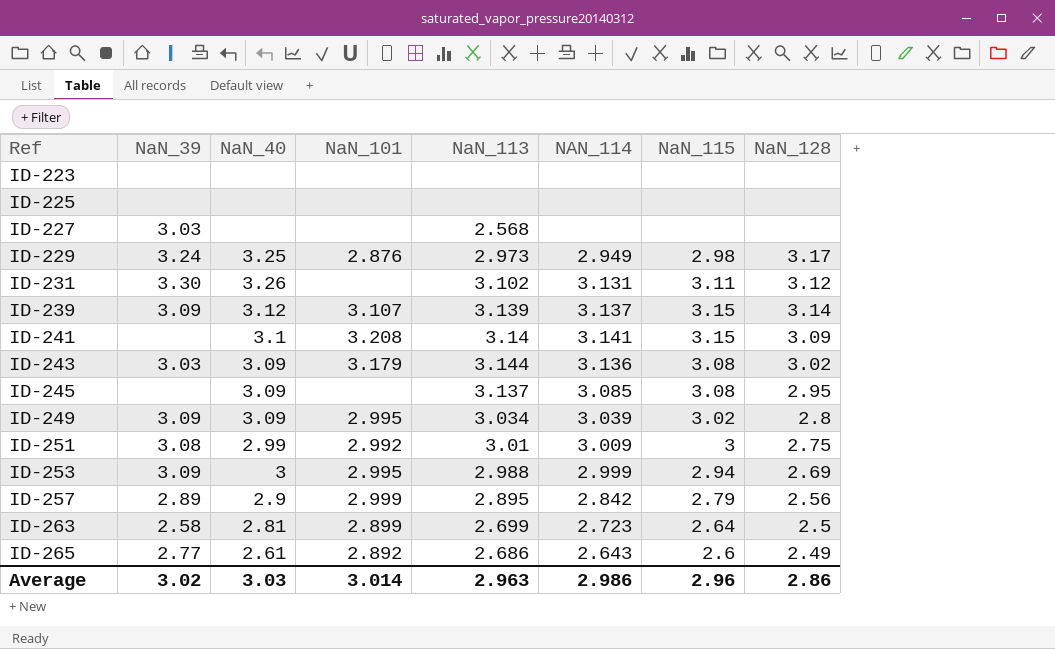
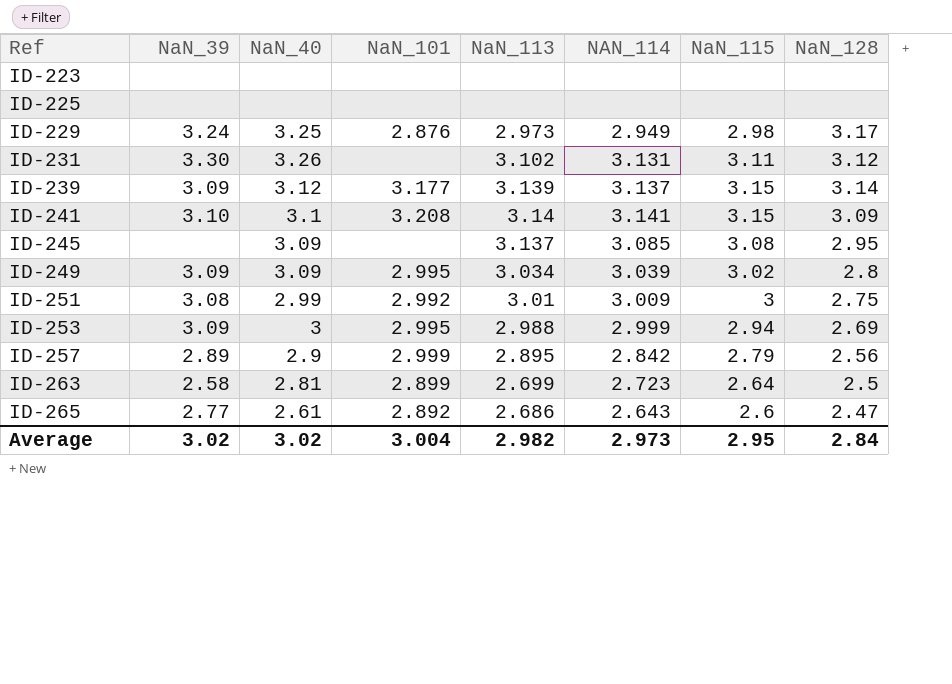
row ID-227: 3.03 | none | none | 2.568 | none | none | none -> none
row ID-243: 3.03 | 3.09 | 3.179 | 3.144 | 3.136 | 3.08 | 3.02 -> none
ID-239 | NaN_101: 3.107 -> 3.177
ID-241 | NaN_39: none -> 3.10
ID-265 | NaN_128: 2.49 -> 2.47
Average | NaN_40: 3.03 -> 3.02
Average | NaN_101: 3.014 -> 3.004
Average | NaN_113: 2.963 -> 2.982
Average | NAN_114: 2.986 -> 2.973
Average | NaN_115: 2.96 -> 2.95
Average | NaN_128: 2.86 -> 2.84

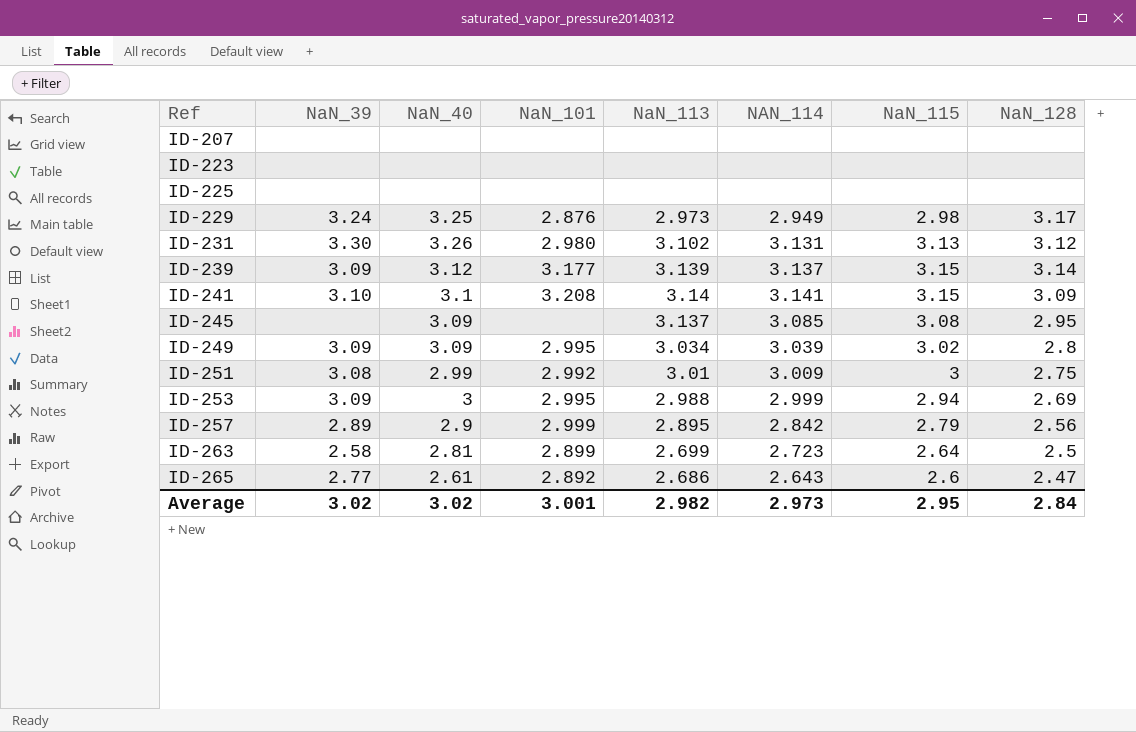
row ID-207: none -> none | none | none | none | none | none | none
ID-231 | NaN_101: none -> 2.980
ID-231 | NaN_115: 3.11 -> 3.13
Average | NaN_101: 3.004 -> 3.001

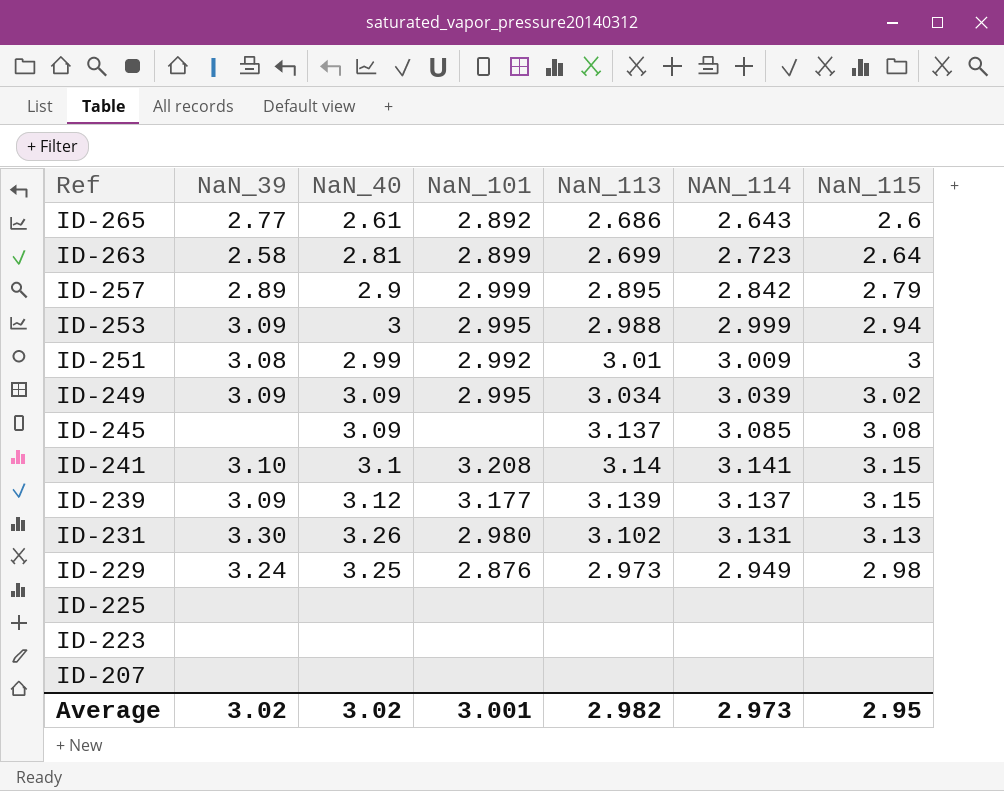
row order: Ref ascending -> Ref descending
column NaN_128 | position: 8 -> none

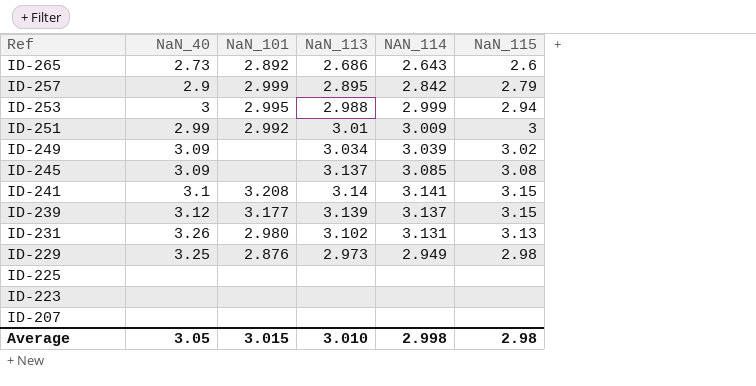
column NaN_39 | position: 2 -> none
row ID-263: 2.58 | 2.81 | 2.899 | 2.699 | 2.723 | 2.64 -> none
ID-265 | NaN_40: 2.61 -> 2.73
ID-249 | NaN_101: 2.995 -> none
Average | NaN_40: 3.02 -> 3.05
Average | NaN_101: 3.001 -> 3.015
Average | NaN_113: 2.982 -> 3.010
Average | NAN_114: 2.973 -> 2.998
Average | NaN_115: 2.95 -> 2.98

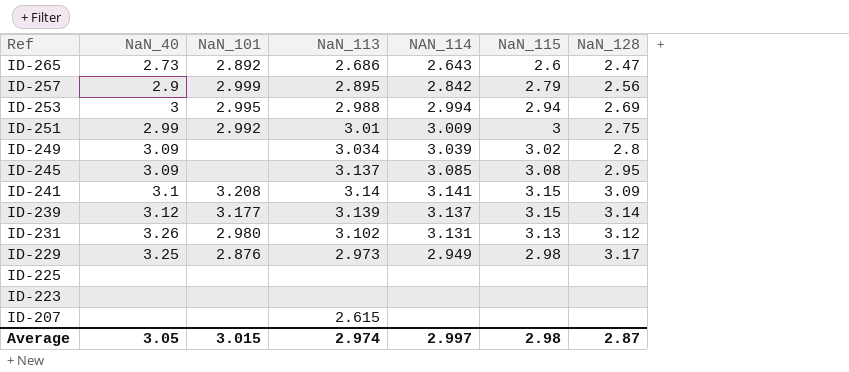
column NaN_128 | position: none -> 7
ID-253 | NAN_114: 2.999 -> 2.994
ID-207 | NaN_113: none -> 2.615
Average | NaN_113: 3.010 -> 2.974
Average | NAN_114: 2.998 -> 2.997

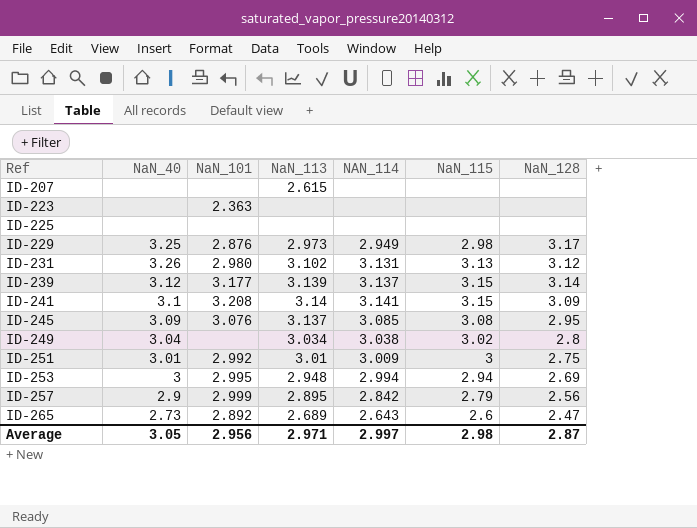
row order: Ref descending -> Ref ascending
ID-223 | NaN_101: none -> 2.363
ID-245 | NaN_101: none -> 3.076
ID-249 | NaN_40: 3.09 -> 3.04
ID-249 | NAN_114: 3.039 -> 3.038
ID-251 | NaN_40: 2.99 -> 3.01
ID-253 | NaN_113: 2.988 -> 2.948
ID-265 | NaN_113: 2.686 -> 2.689
Average | NaN_101: 3.015 -> 2.956
Average | NaN_113: 2.974 -> 2.971

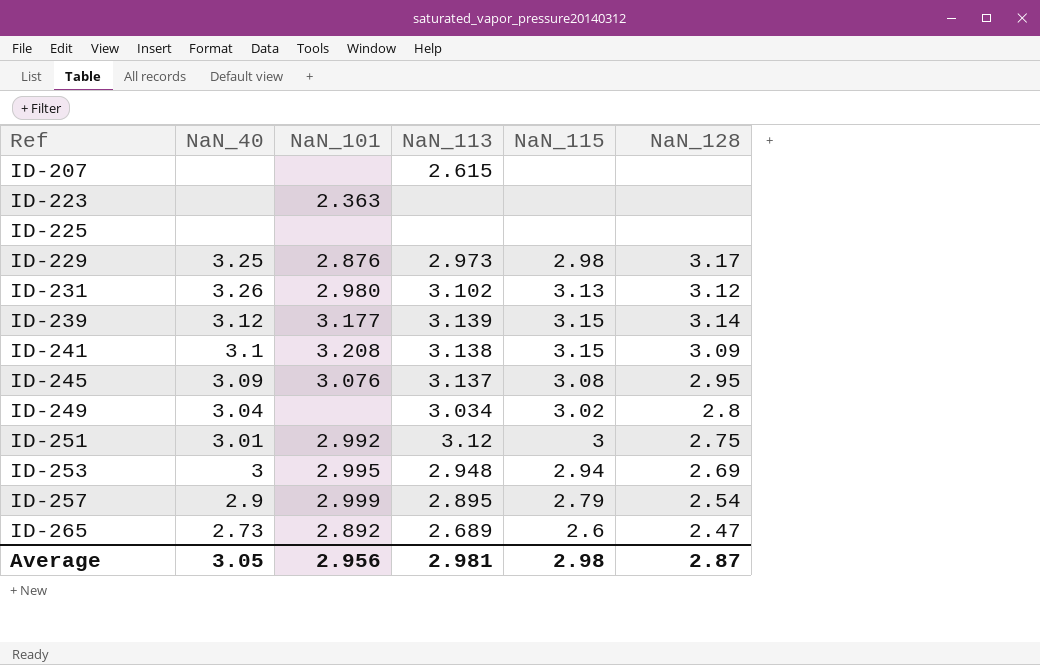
column NAN_114 | position: 5 -> none
ID-241 | NaN_113: 3.14 -> 3.138
ID-251 | NaN_113: 3.01 -> 3.12
ID-257 | NaN_128: 2.56 -> 2.54
Average | NaN_113: 2.971 -> 2.981

